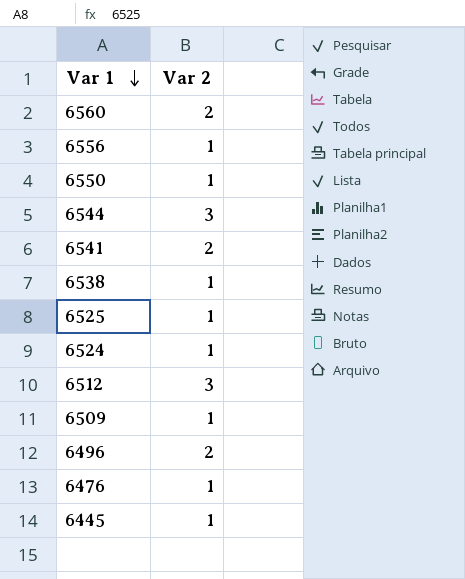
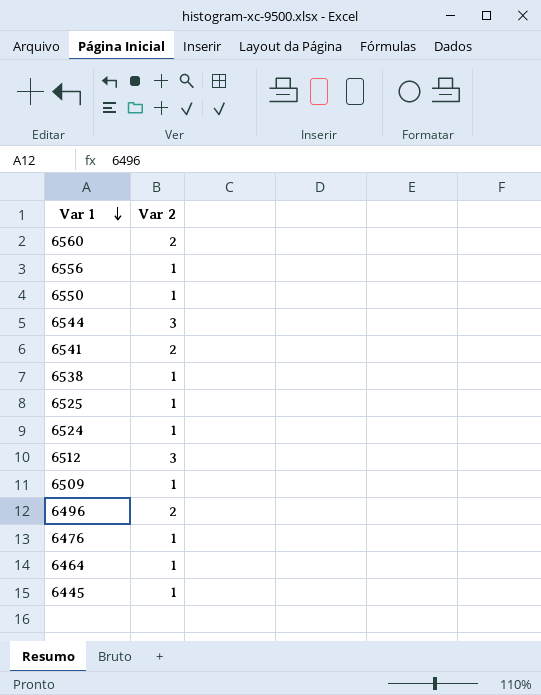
row 6464: none -> 1

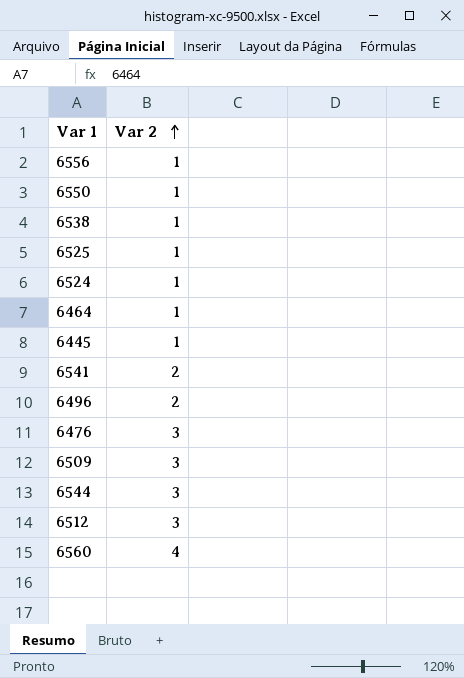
row order: Var 1 descending -> Var 2 ascending
6476 | Var 2: 1 -> 3
6509 | Var 2: 1 -> 3
6560 | Var 2: 2 -> 4

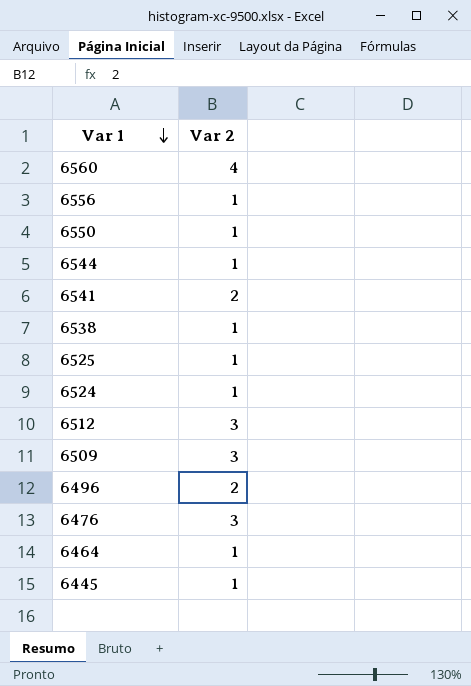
row order: Var 2 ascending -> Var 1 descending
6544 | Var 2: 3 -> 1

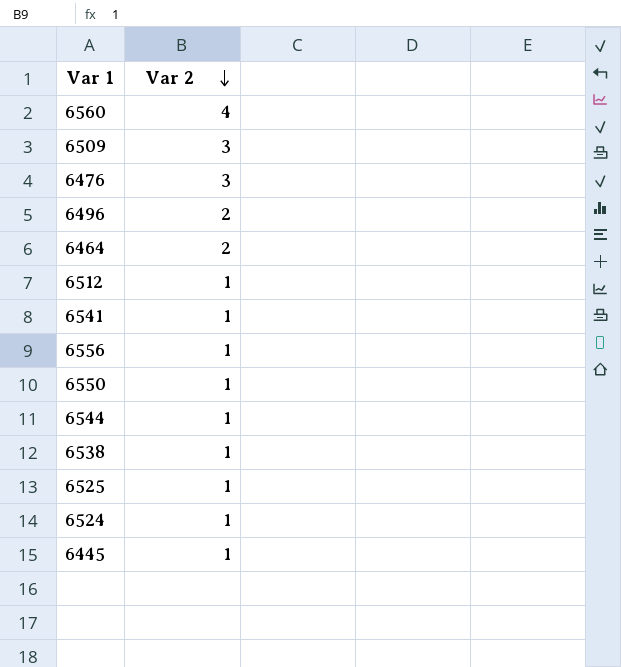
row order: Var 1 descending -> Var 2 descending
6464 | Var 2: 1 -> 2
6512 | Var 2: 3 -> 1
6541 | Var 2: 2 -> 1

